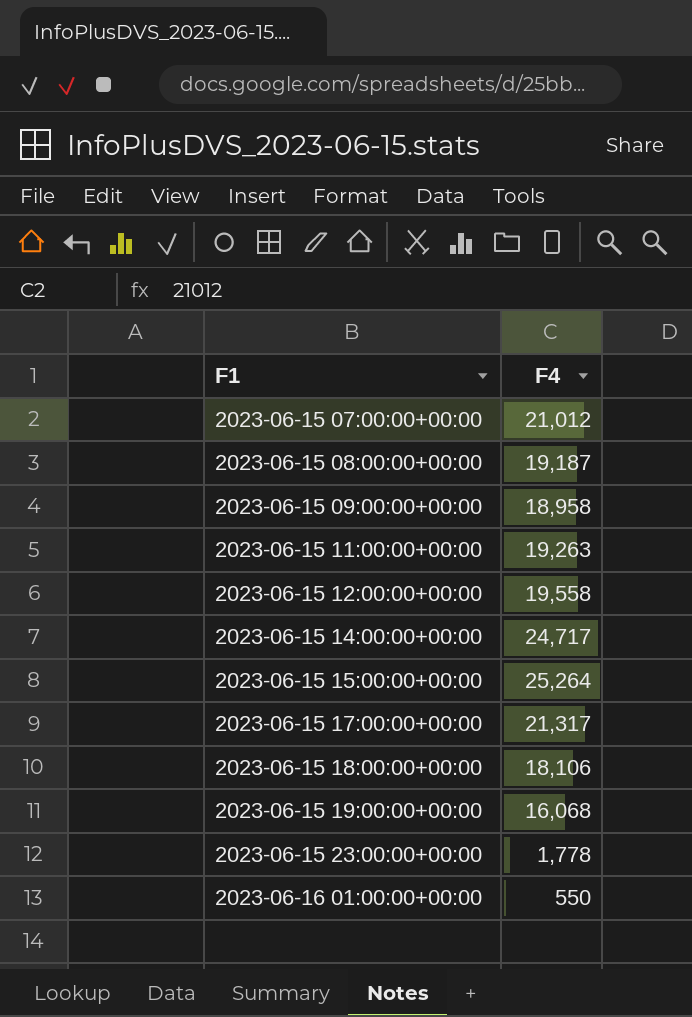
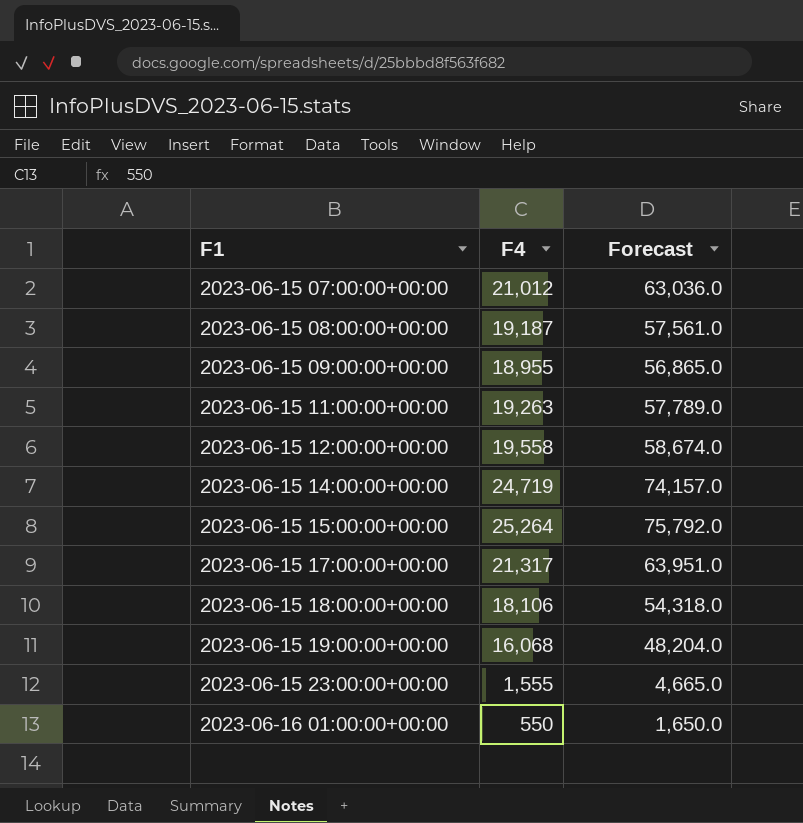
column Forecast | formula: none -> [F4] * 3
2023-06-15 09:00:00+00:00 | F4: 18,958 -> 18,955
2023-06-15 14:00:00+00:00 | F4: 24,717 -> 24,719
2023-06-15 23:00:00+00:00 | F4: 1,778 -> 1,555

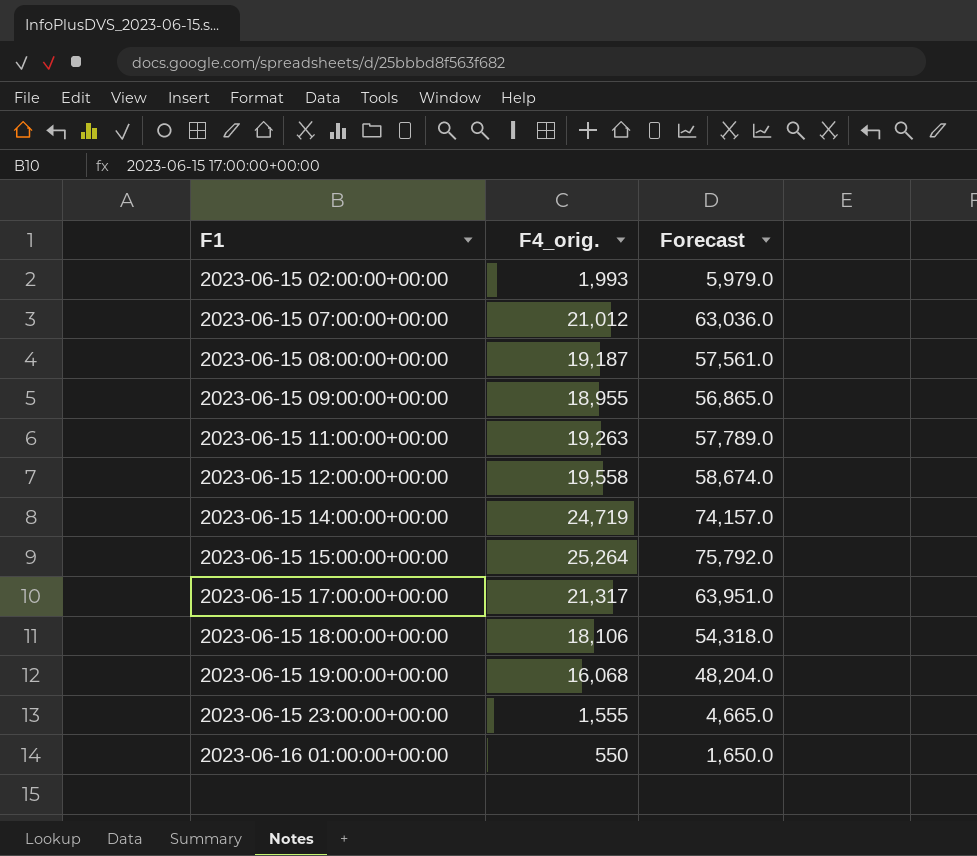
column name: F4 -> F4_orig.
row 2023-06-15 02:00:00+00:00: none -> 1,993 | 5,979.0

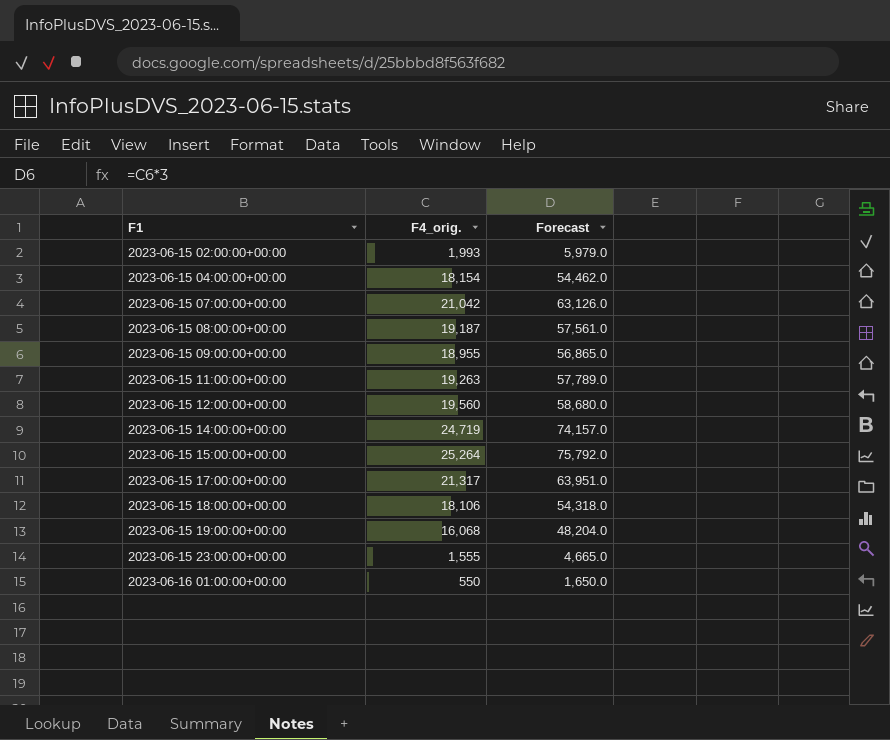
row 2023-06-15 04:00:00+00:00: none -> 18,154 | 54,462.0
2023-06-15 07:00:00+00:00 | F4_orig.: 21,012 -> 21,042
2023-06-15 07:00:00+00:00 | Forecast: 63,036.0 -> 63,126.0
2023-06-15 12:00:00+00:00 | F4_orig.: 19,558 -> 19,560
2023-06-15 12:00:00+00:00 | Forecast: 58,674.0 -> 58,680.0

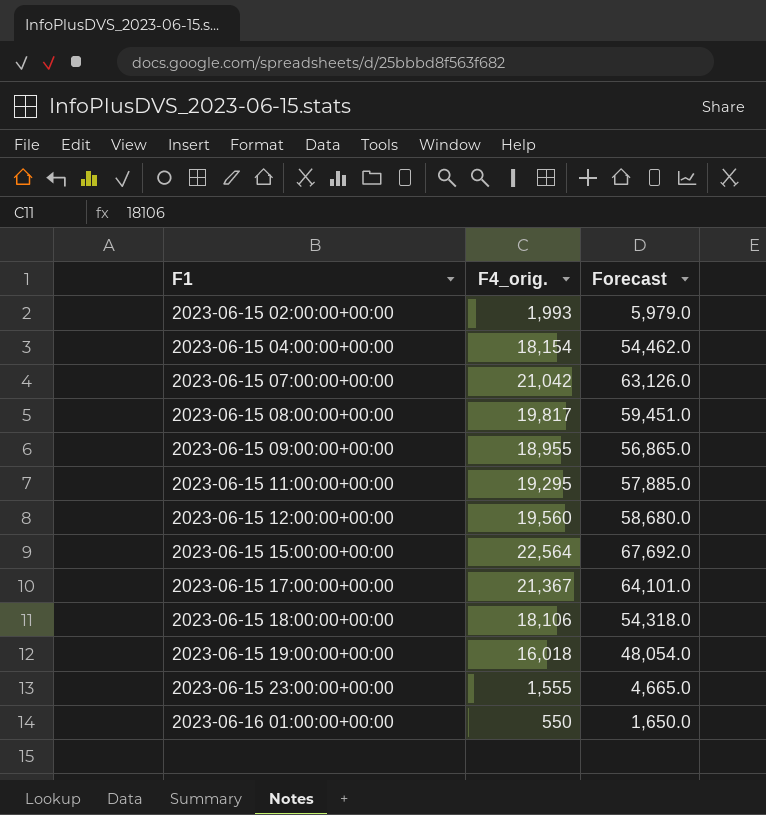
row 2023-06-15 14:00:00+00:00: 24,719 | 74,157.0 -> none
2023-06-15 08:00:00+00:00 | F4_orig.: 19,187 -> 19,817
2023-06-15 08:00:00+00:00 | Forecast: 57,561.0 -> 59,451.0
2023-06-15 11:00:00+00:00 | F4_orig.: 19,263 -> 19,295
2023-06-15 11:00:00+00:00 | Forecast: 57,789.0 -> 57,885.0
2023-06-15 15:00:00+00:00 | F4_orig.: 25,264 -> 22,564
2023-06-15 15:00:00+00:00 | Forecast: 75,792.0 -> 67,692.0
2023-06-15 17:00:00+00:00 | F4_orig.: 21,317 -> 21,367
2023-06-15 17:00:00+00:00 | Forecast: 63,951.0 -> 64,101.0
2023-06-15 19:00:00+00:00 | F4_orig.: 16,068 -> 16,018
2023-06-15 19:00:00+00:00 | Forecast: 48,204.0 -> 48,054.0

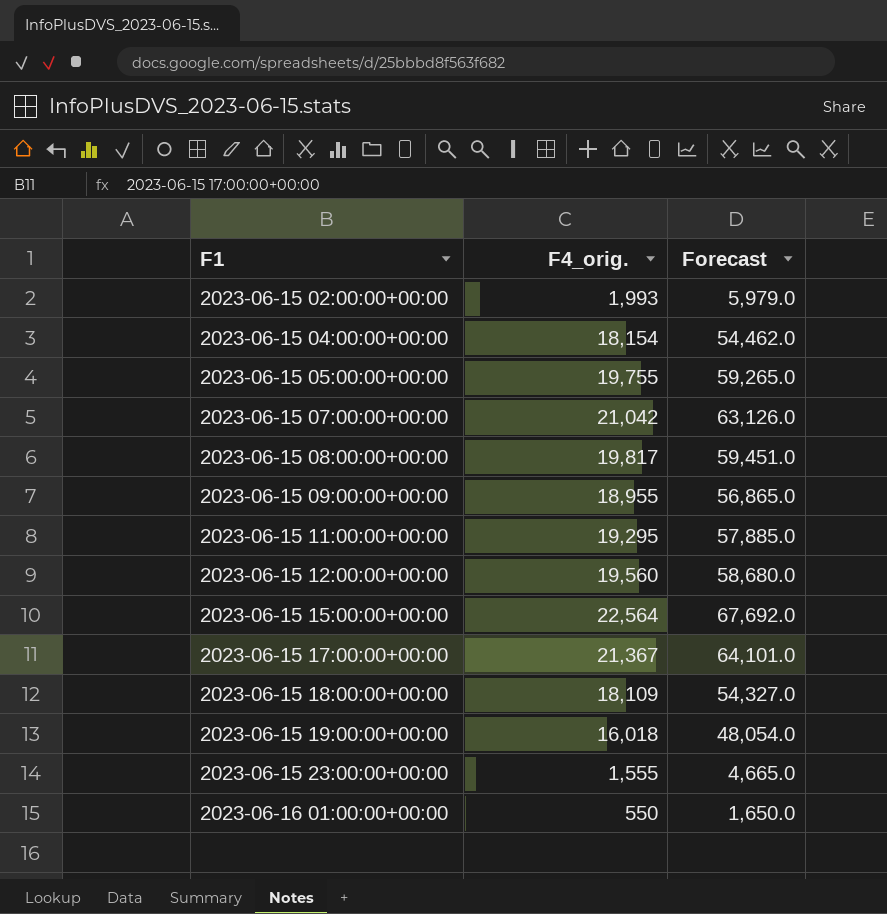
row 2023-06-15 05:00:00+00:00: none -> 19,755 | 59,265.0
2023-06-15 18:00:00+00:00 | F4_orig.: 18,106 -> 18,109
2023-06-15 18:00:00+00:00 | Forecast: 54,318.0 -> 54,327.0

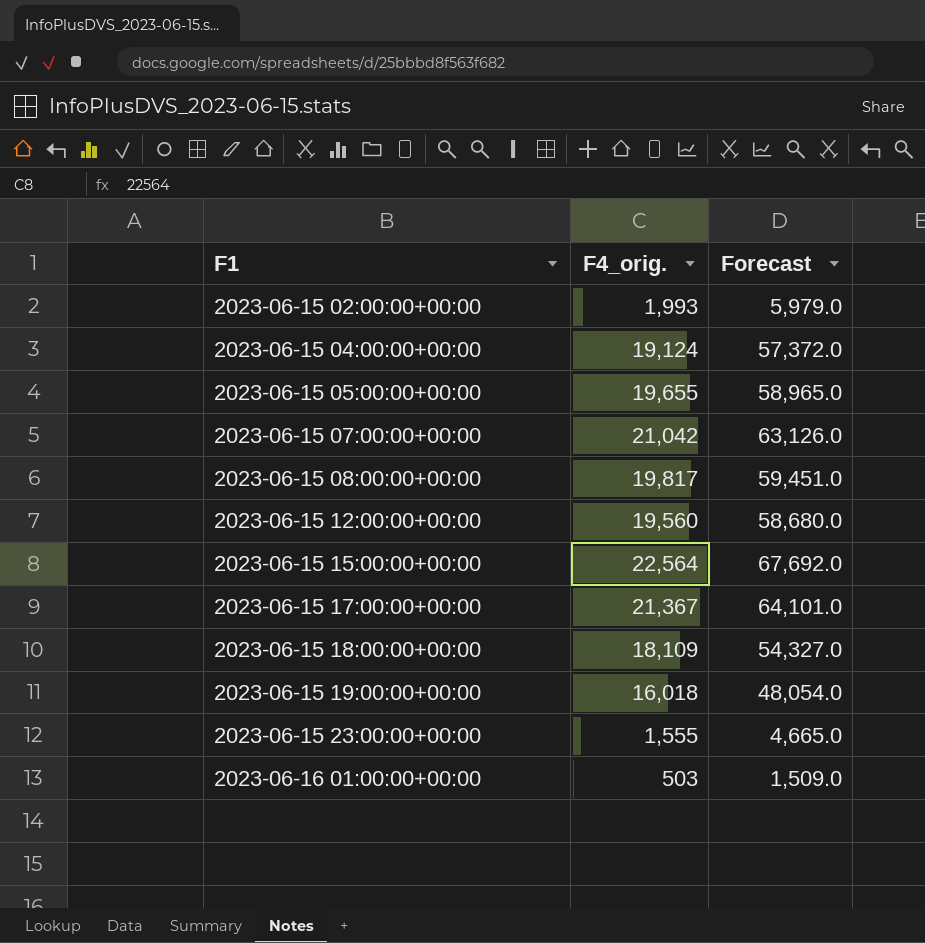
row 2023-06-15 09:00:00+00:00: 18,955 | 56,865.0 -> none
row 2023-06-15 11:00:00+00:00: 19,295 | 57,885.0 -> none
2023-06-15 04:00:00+00:00 | F4_orig.: 18,154 -> 19,124
2023-06-15 04:00:00+00:00 | Forecast: 54,462.0 -> 57,372.0
2023-06-15 05:00:00+00:00 | F4_orig.: 19,755 -> 19,655
2023-06-15 05:00:00+00:00 | Forecast: 59,265.0 -> 58,965.0
2023-06-16 01:00:00+00:00 | F4_orig.: 550 -> 503
2023-06-16 01:00:00+00:00 | Forecast: 1,650.0 -> 1,509.0

